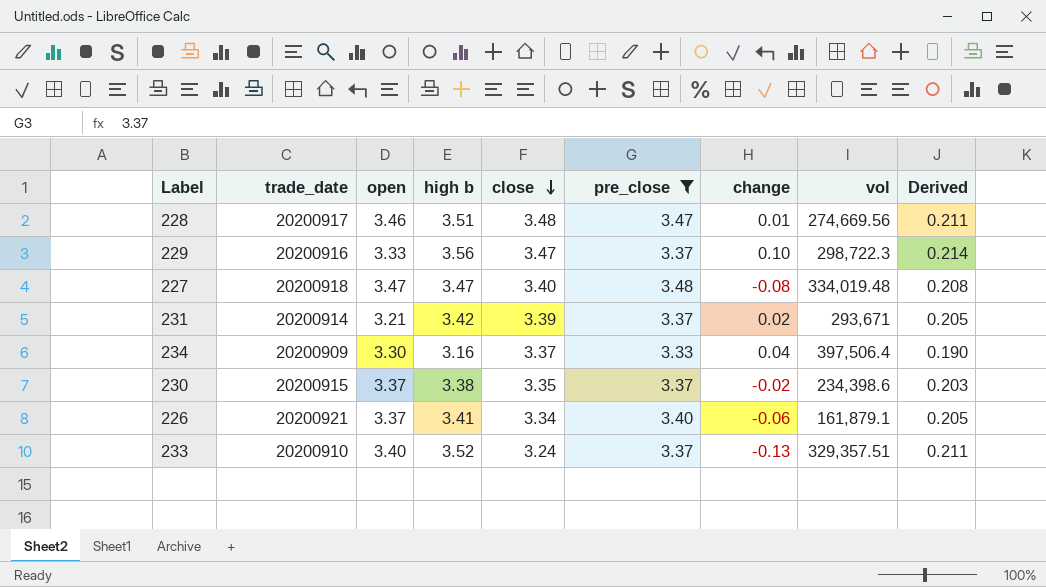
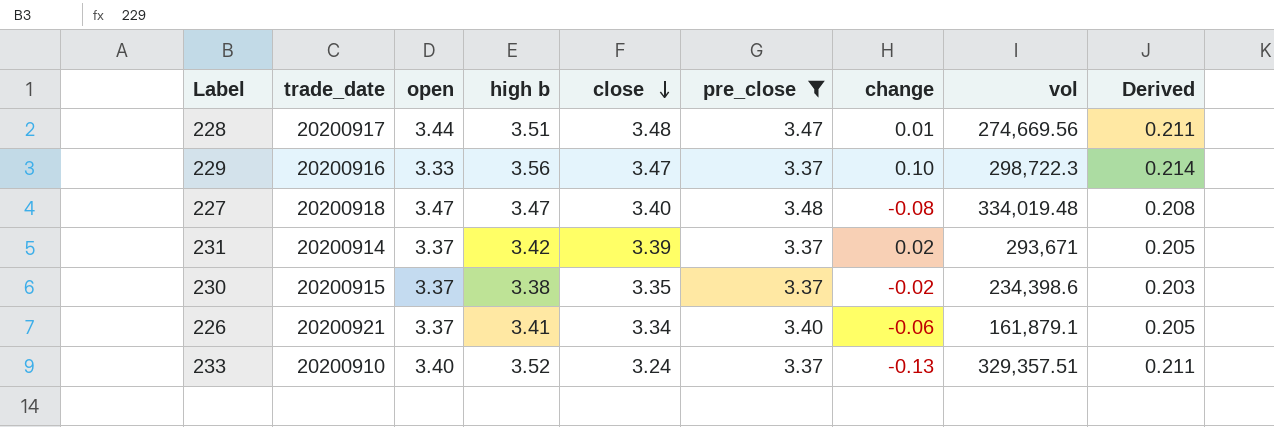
row 234: 20200909 | 3.30 | 3.16 | 3.37 | 3.33 | 0.04 | 397,506.4 | 0.190 -> none
228 | open: 3.46 -> 3.44
231 | open: 3.21 -> 3.37

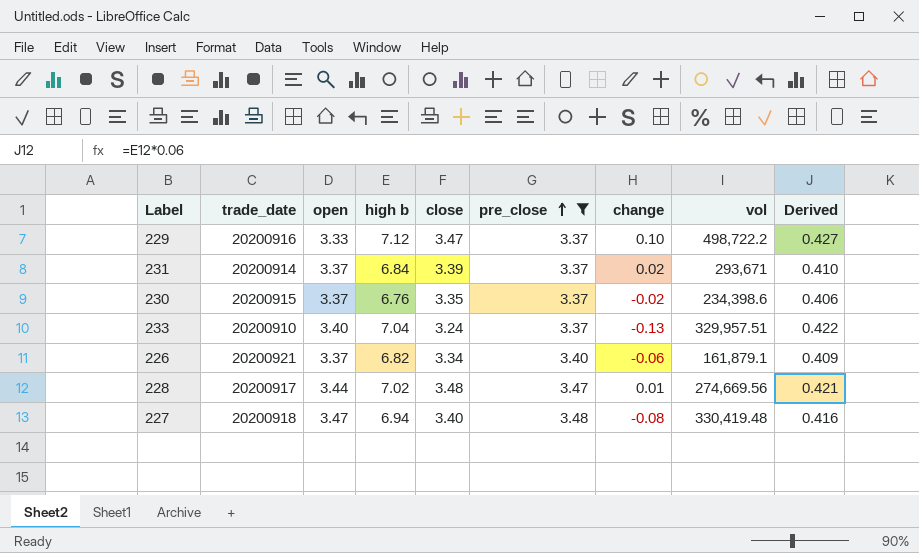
row order: close descending -> pre_close ascending
229 | high b: 3.56 -> 7.12
229 | vol: 298,722.3 -> 498,722.2
229 | Derived: 0.214 -> 0.427
231 | high b: 3.42 -> 6.84
231 | Derived: 0.205 -> 0.410
230 | high b: 3.38 -> 6.76
230 | Derived: 0.203 -> 0.406
233 | high b: 3.52 -> 7.04
233 | vol: 329,357.51 -> 329,957.51
233 | Derived: 0.211 -> 0.422
226 | high b: 3.41 -> 6.82
226 | Derived: 0.205 -> 0.409
228 | high b: 3.51 -> 7.02
228 | Derived: 0.211 -> 0.421
227 | high b: 3.47 -> 6.94
227 | vol: 334,019.48 -> 330,419.48
227 | Derived: 0.208 -> 0.416

